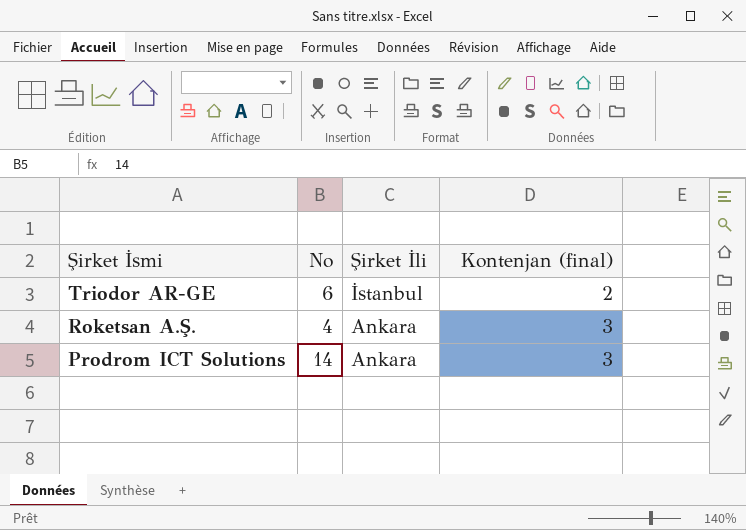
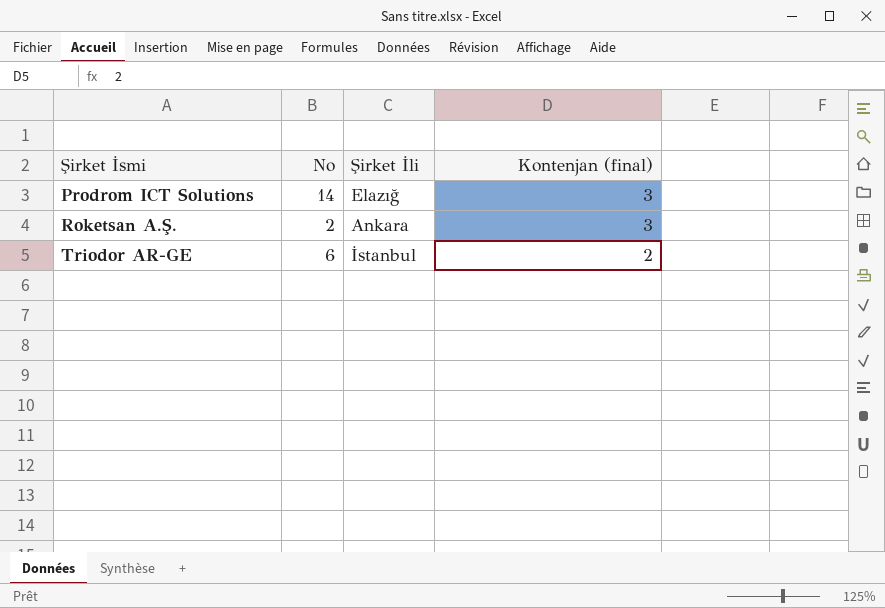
row order: Şirket İsmi descending -> Şirket İsmi ascending
Prodrom ICT Solutions | Şirket İli: Ankara -> Elazığ
Roketsan A.Ş. | No: 4 -> 2

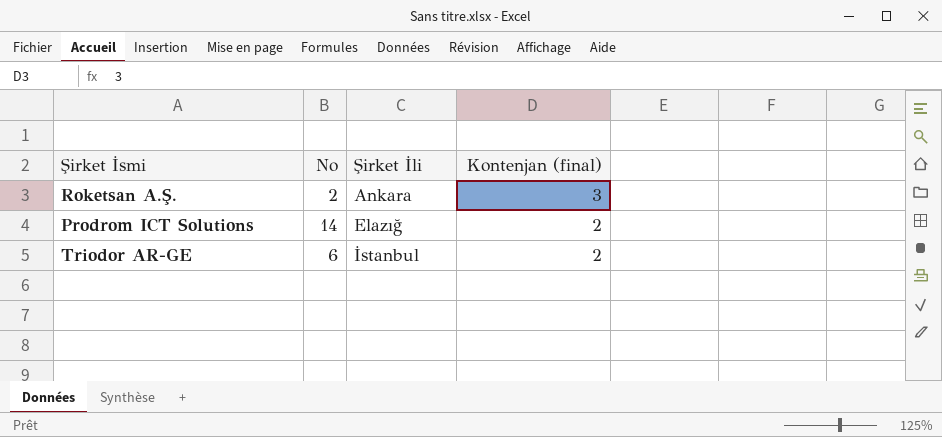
row order: Şirket İsmi ascending -> Şirket İli ascending
Prodrom ICT Solutions | Kontenjan (final): 3 -> 2

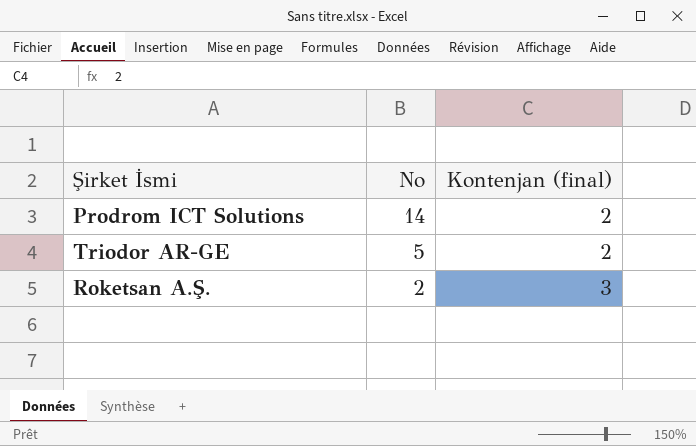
row order: Şirket İli ascending -> No descending
column Şirket İli | position: 3 -> none
Triodor AR-GE | No: 6 -> 5

